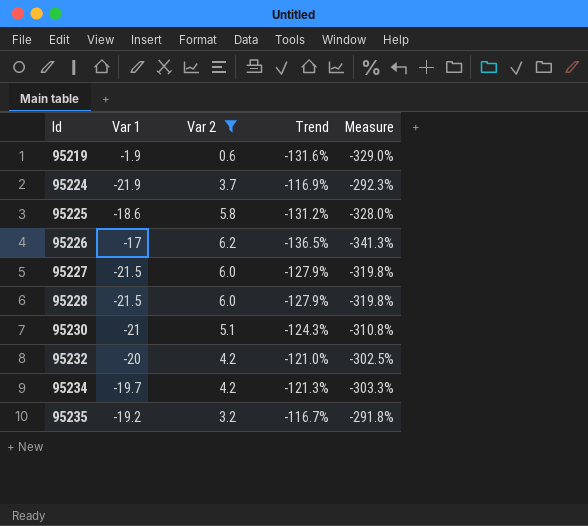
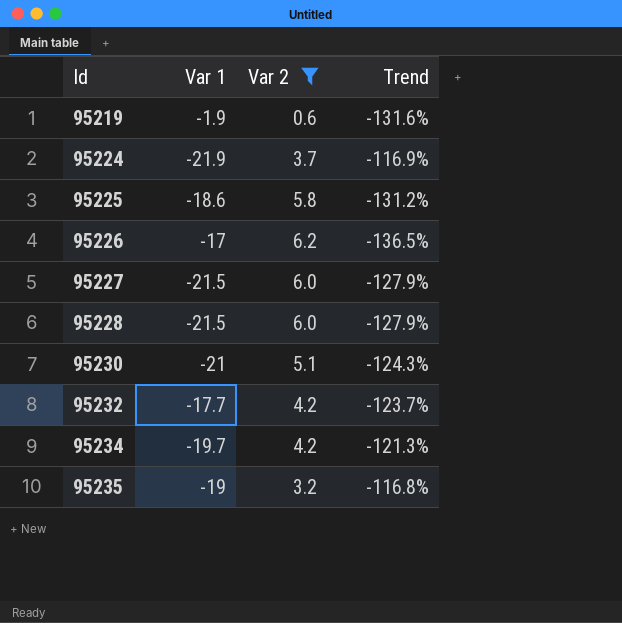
column Measure | formula: [Trend] * 2.5 -> none
95232 | Var 1: -20 -> -17.7
95232 | Trend: -121.0% -> -123.7%
95235 | Var 1: -19.2 -> -19
95235 | Trend: -116.7% -> -116.8%

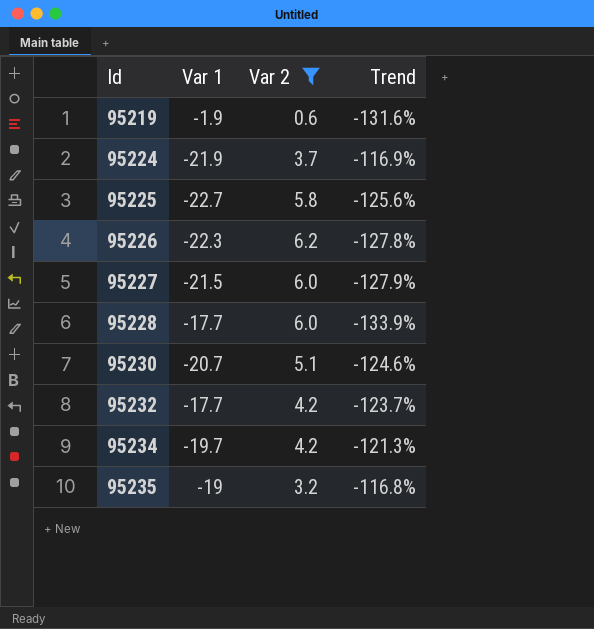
95225 | Var 1: -18.6 -> -22.7
95225 | Trend: -131.2% -> -125.6%
95226 | Var 1: -17 -> -22.3
95226 | Trend: -136.5% -> -127.8%
95228 | Var 1: -21.5 -> -17.7
95228 | Trend: -127.9% -> -133.9%
95230 | Var 1: -21 -> -20.7
95230 | Trend: -124.3% -> -124.6%

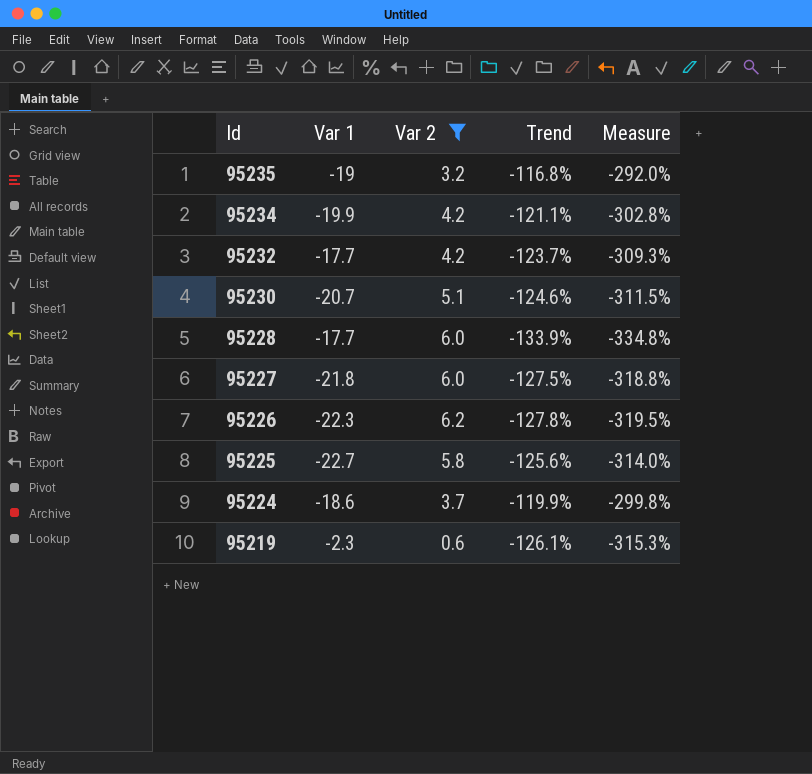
row order: Id ascending -> Id descending
column Measure | formula: none -> [Trend] * 2.5
95234 | Var 1: -19.7 -> -19.9
95234 | Trend: -121.3% -> -121.1%
95227 | Var 1: -21.5 -> -21.8
95227 | Trend: -127.9% -> -127.5%
95224 | Var 1: -21.9 -> -18.6
95224 | Trend: -116.9% -> -119.9%
95219 | Var 1: -1.9 -> -2.3
95219 | Trend: -131.6% -> -126.1%

